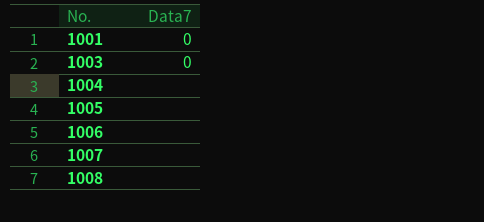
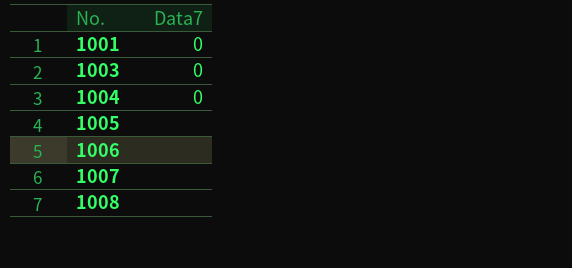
1004 | Data7: none -> 0

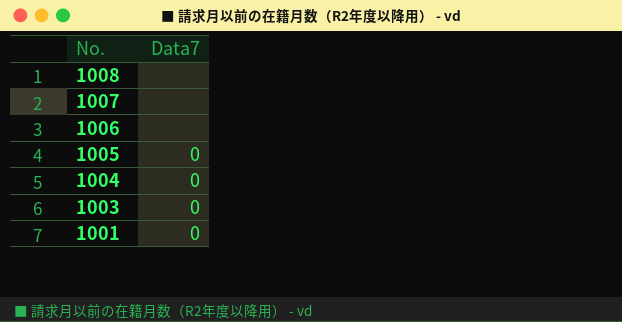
row order: No. ascending -> No. descending
1005 | Data7: none -> 0

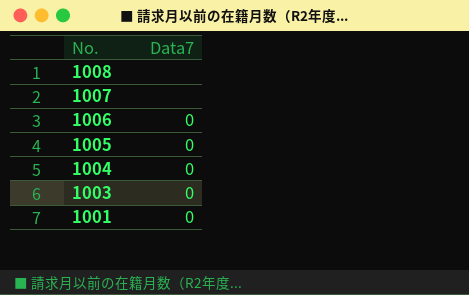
1006 | Data7: none -> 0

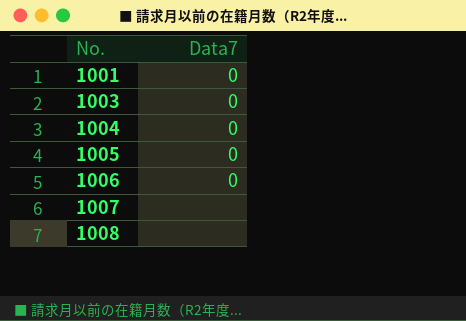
row order: No. descending -> No. ascending

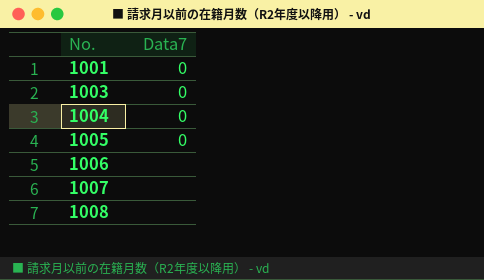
1006 | Data7: 0 -> none

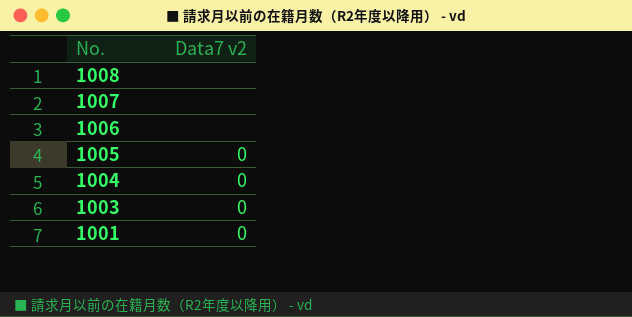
row order: No. ascending -> No. descending
column name: Data7 -> Data7 v2

